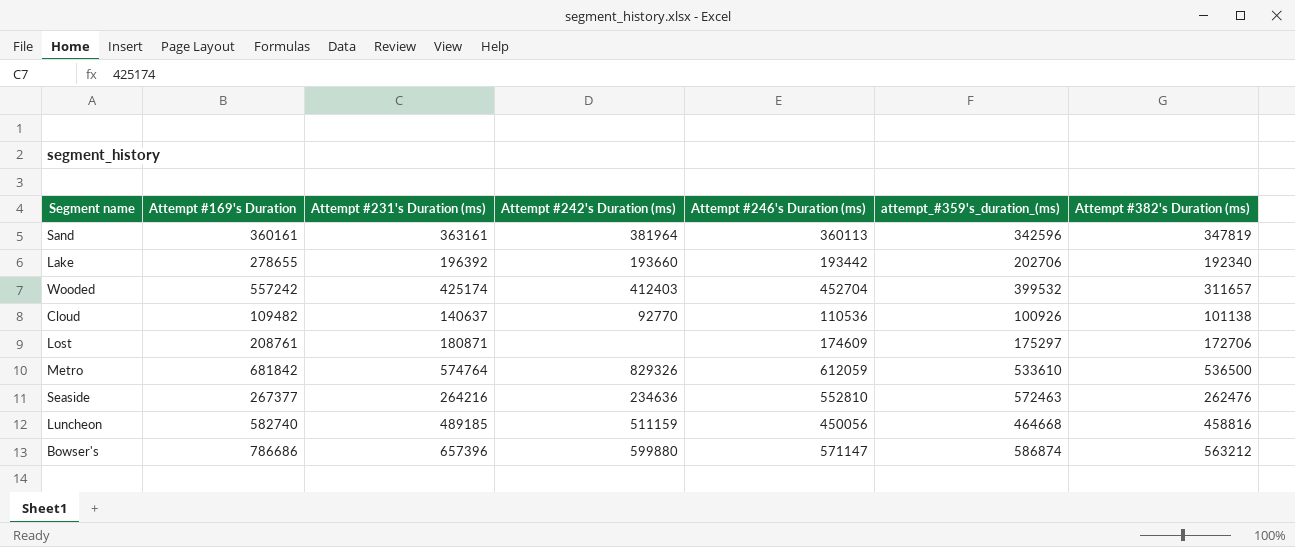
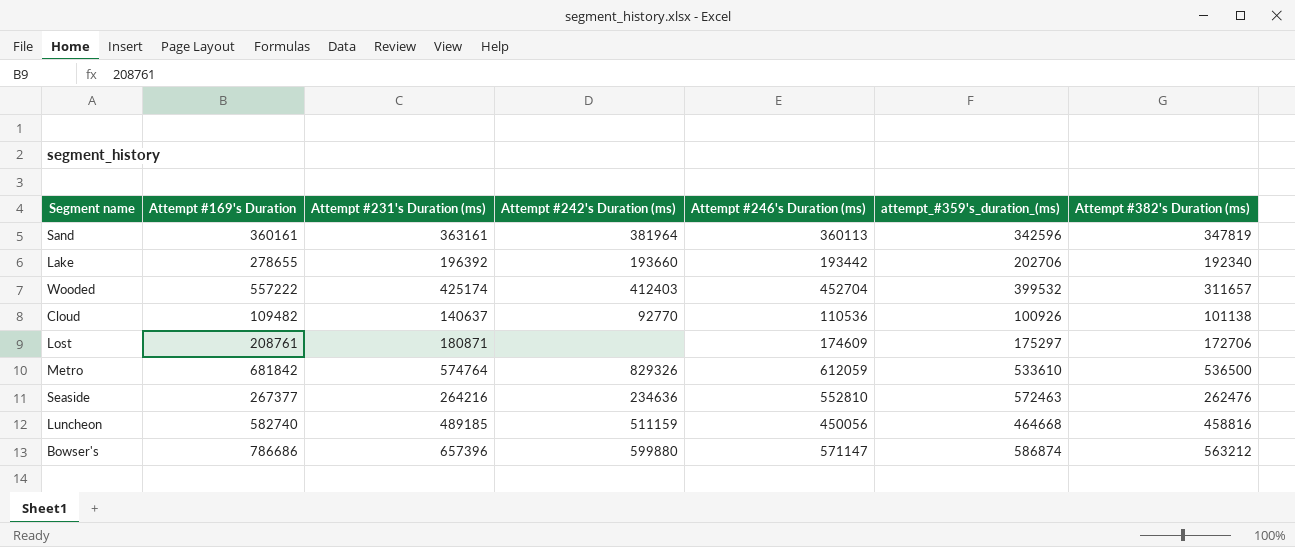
Wooded | Attempt #169's Duration: 557242 -> 557222

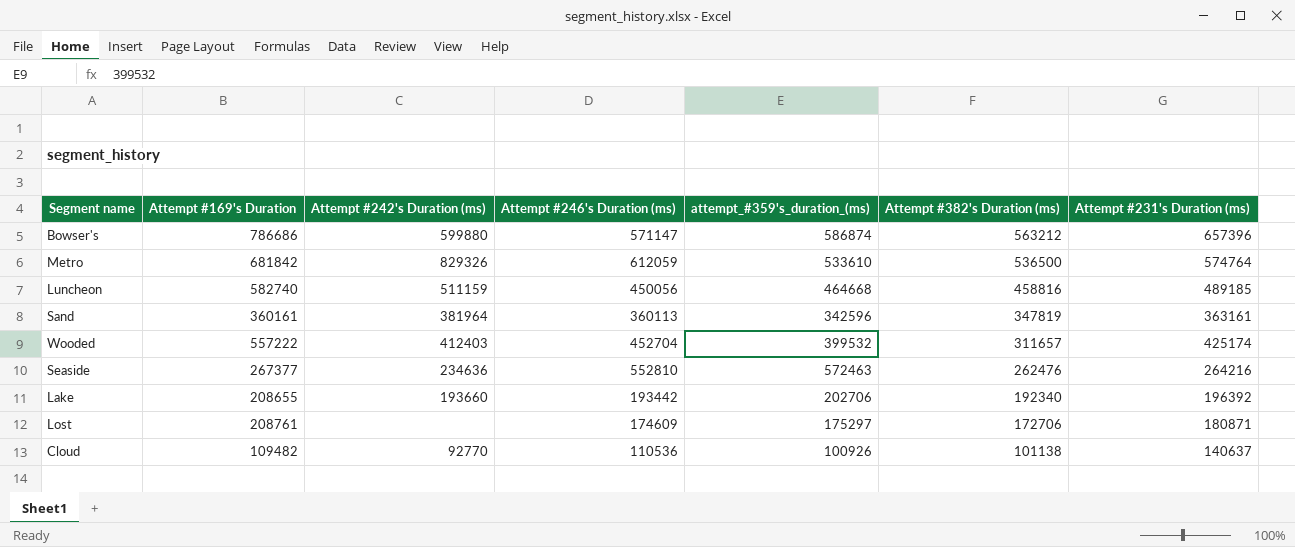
row order: none -> Attempt #382's Duration (ms) descending
column Attempt #231's Duration (ms) | position: 3 -> 7
Lake | Attempt #169's Duration: 278655 -> 208655

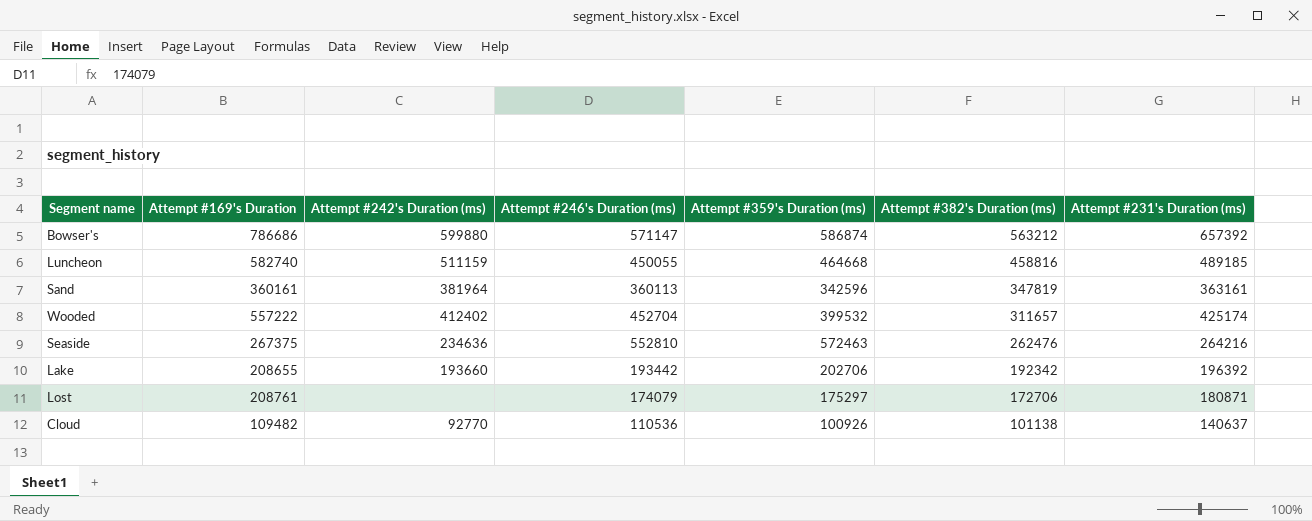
column name: attempt_#359's_duration_(ms) -> Attempt #359's Duration (ms)
row Metro: 681842 | 829326 | 612059 | 533610 | 536500 | 574764 -> none
Bowser's | Attempt #231's Duration (ms): 657396 -> 657392
Luncheon | Attempt #246's Duration (ms): 450056 -> 450055
Wooded | Attempt #242's Duration (ms): 412403 -> 412402
Seaside | Attempt #169's Duration: 267377 -> 267375
Lake | Attempt #382's Duration (ms): 192340 -> 192342
Lost | Attempt #246's Duration (ms): 174609 -> 174079

